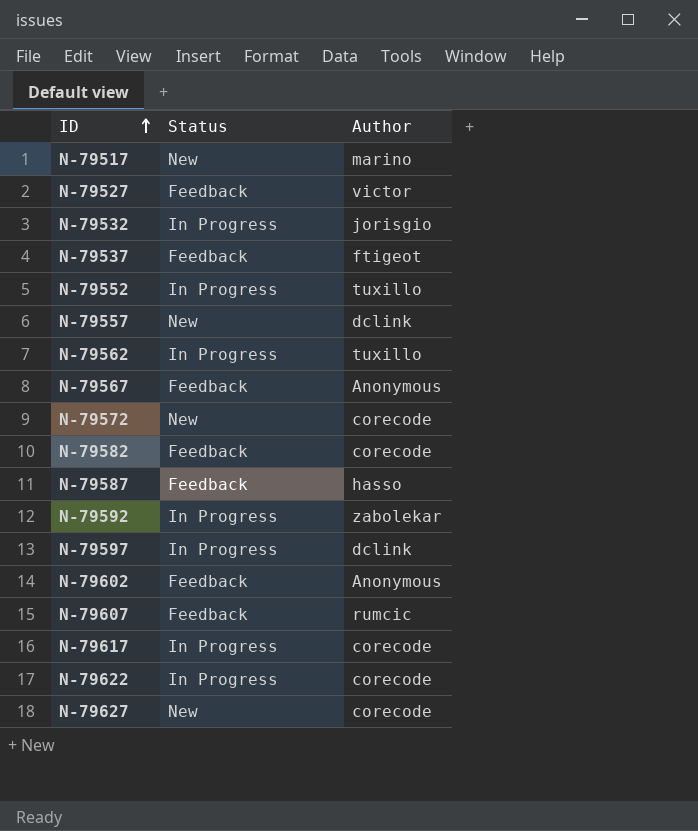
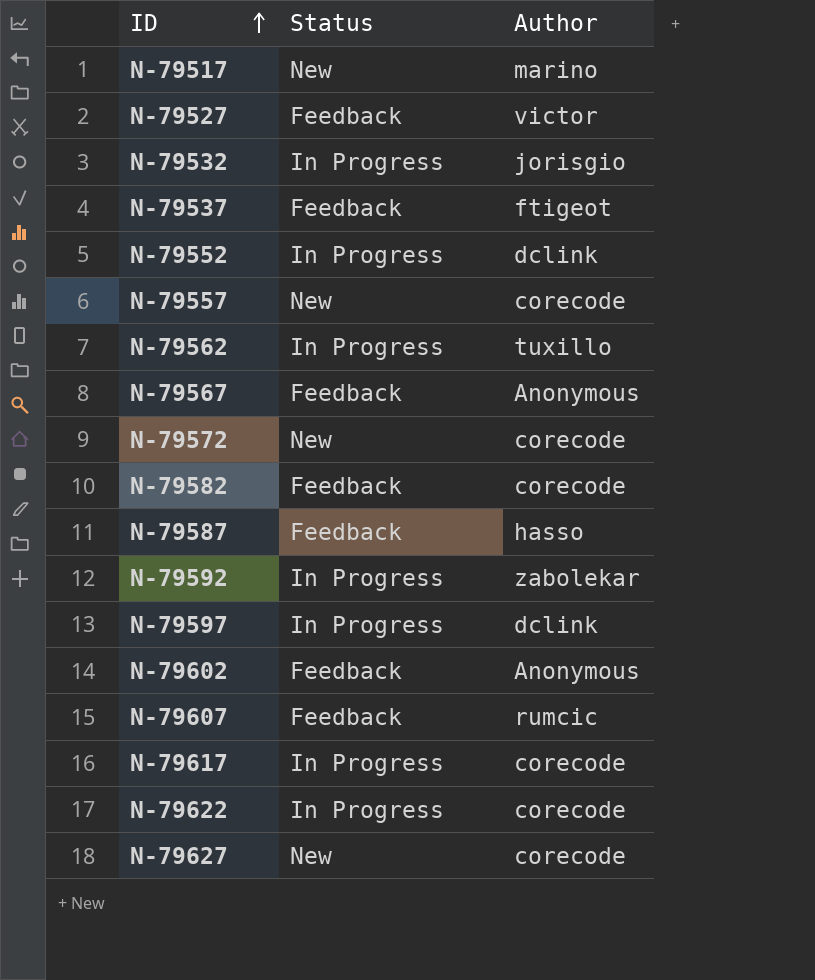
N-79552 | Author: tuxillo -> dclink
N-79557 | Author: dclink -> corecode

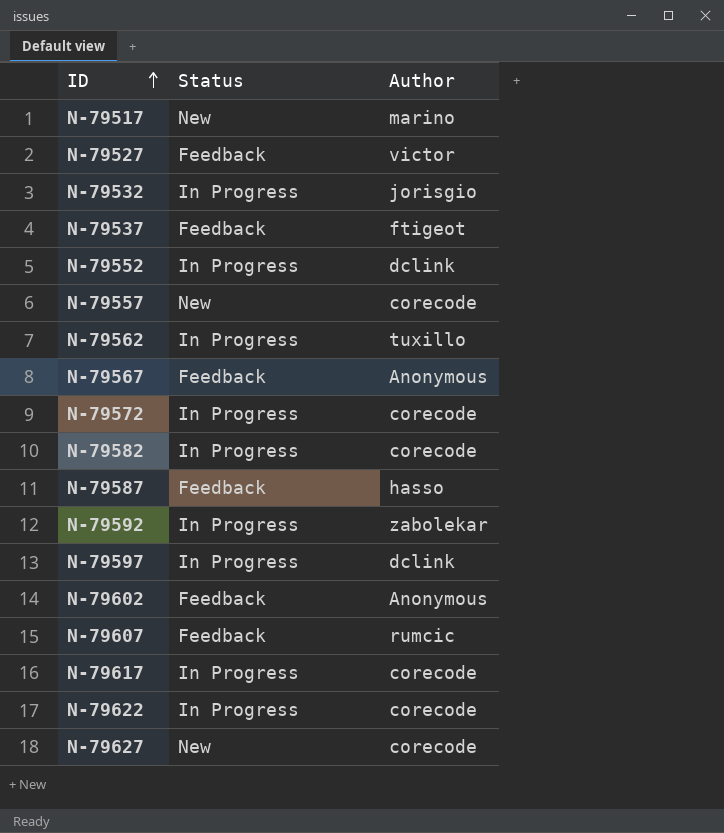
N-79572 | Status: New -> In Progress
N-79582 | Status: Feedback -> In Progress

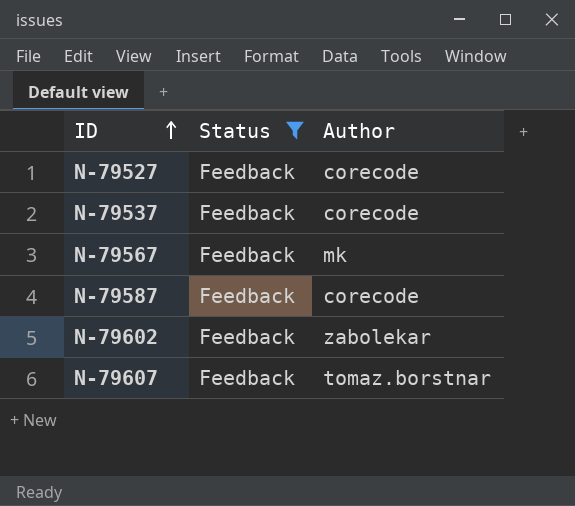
filter: none -> Status = Feedback
N-79527 | Author: victor -> corecode
N-79537 | Author: ftigeot -> corecode
N-79567 | Author: Anonymous -> mk
N-79587 | Author: hasso -> corecode
N-79602 | Author: Anonymous -> zabolekar
N-79607 | Author: rumcic -> tomaz.borstnar

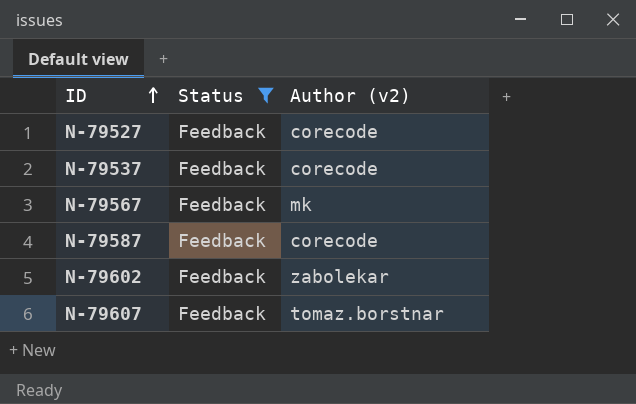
column name: Author -> Author (v2)

